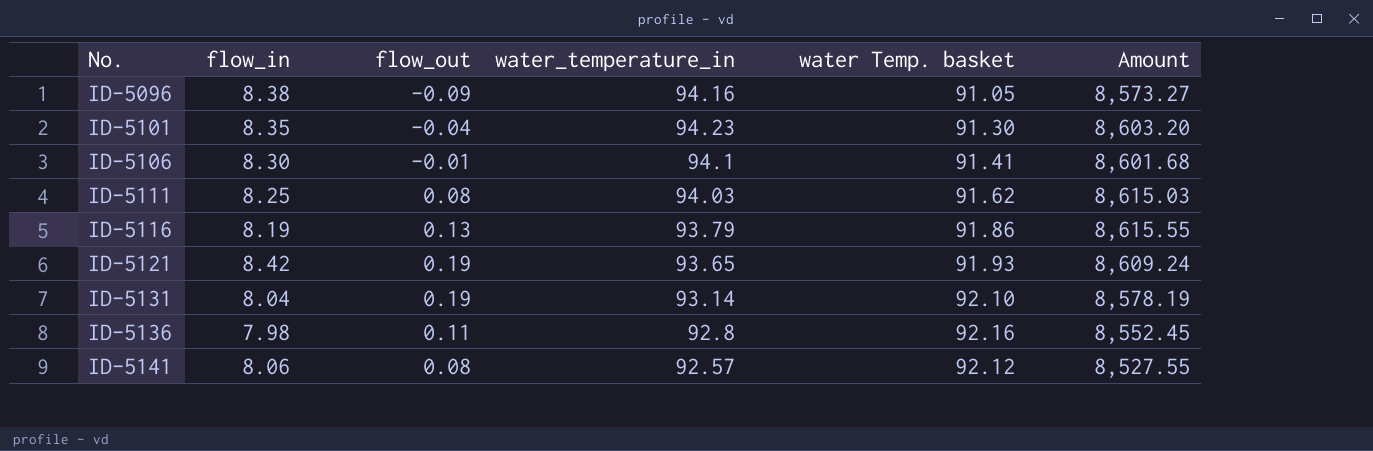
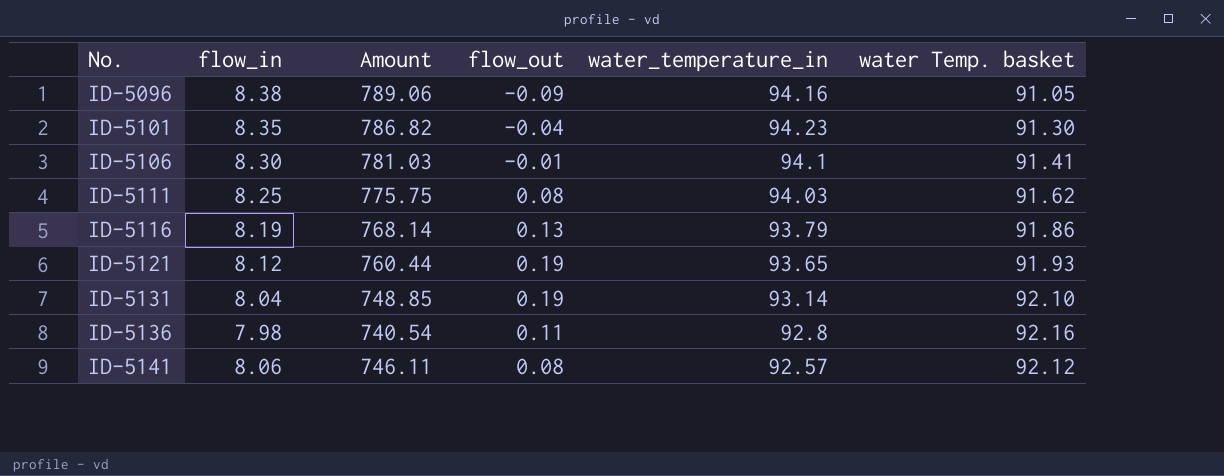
column Amount | formula: [water_temperature_in] * [water Temp. basket] -> [flow_in] * [water_temperature_in]
column Amount | position: 6 -> 3
ID-5121 | flow_in: 8.42 -> 8.12

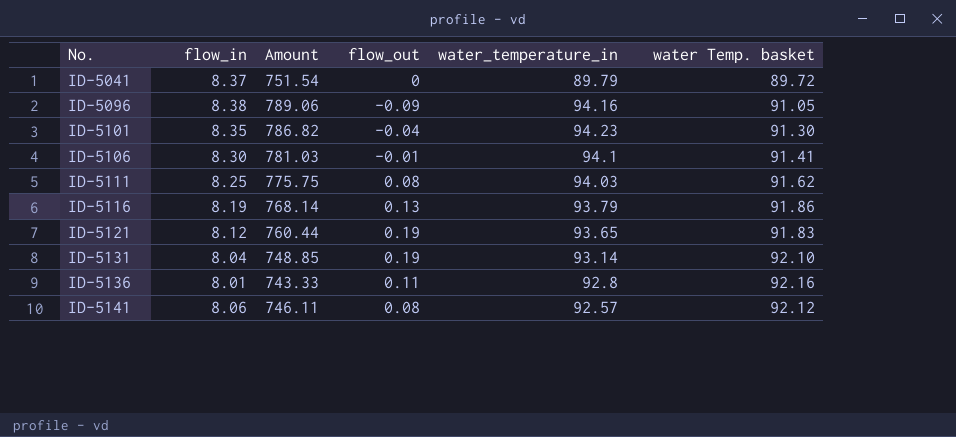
row ID-5041: none -> 8.37 | 751.54 | 0 | 89.79 | 89.72
ID-5121 | water Temp. basket: 91.93 -> 91.83
ID-5136 | flow_in: 7.98 -> 8.01
ID-5136 | Amount: 740.54 -> 743.33

